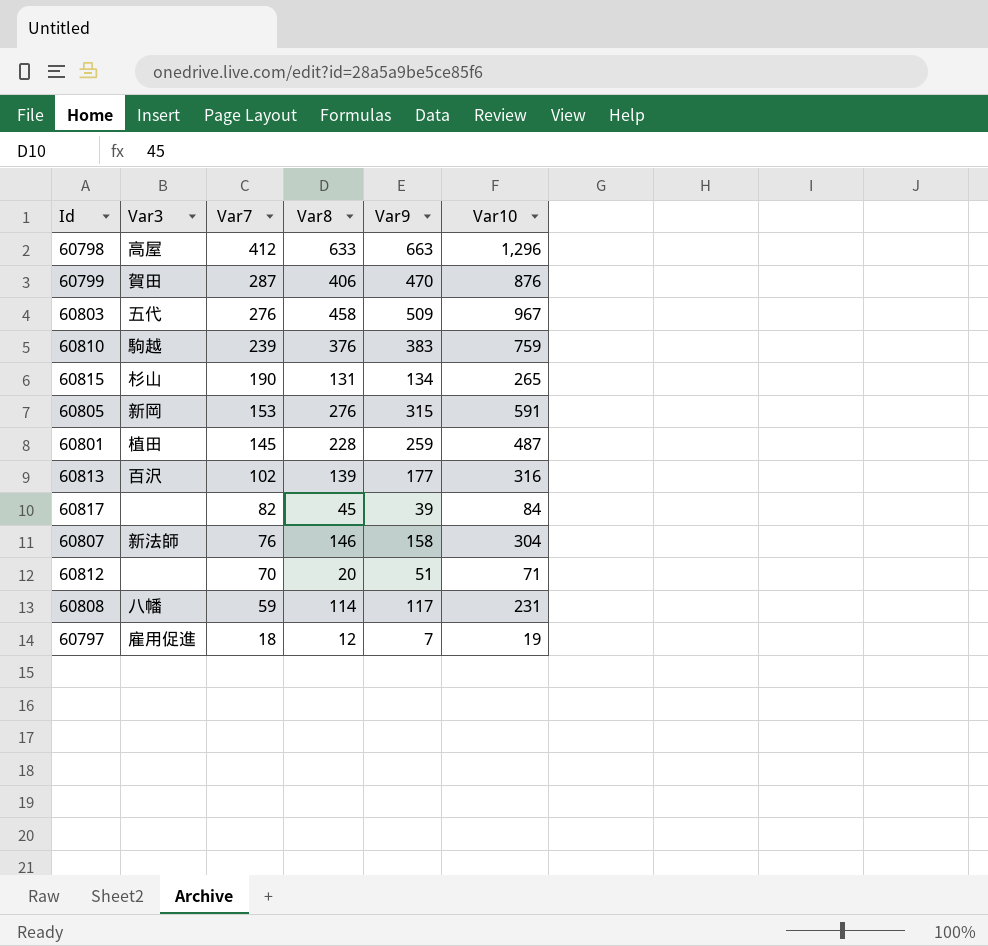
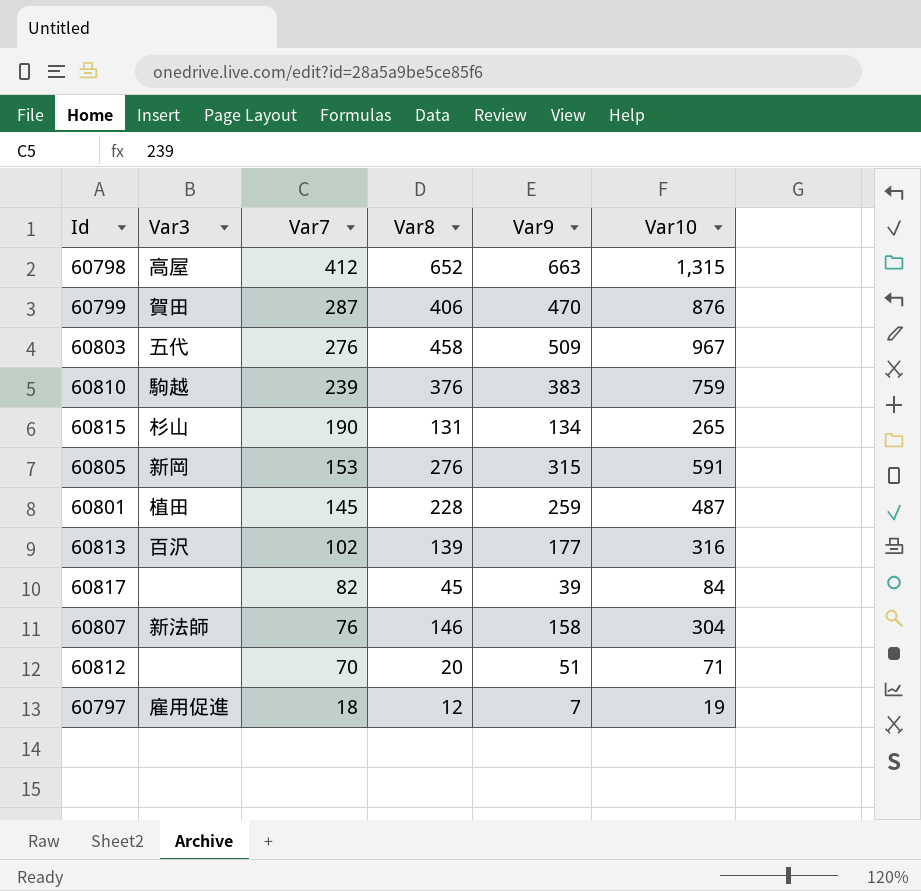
row 60808: 八幡 | 59 | 114 | 117 | 231 -> none
60798 | Var8: 633 -> 652
60798 | Var10: 1,296 -> 1,315

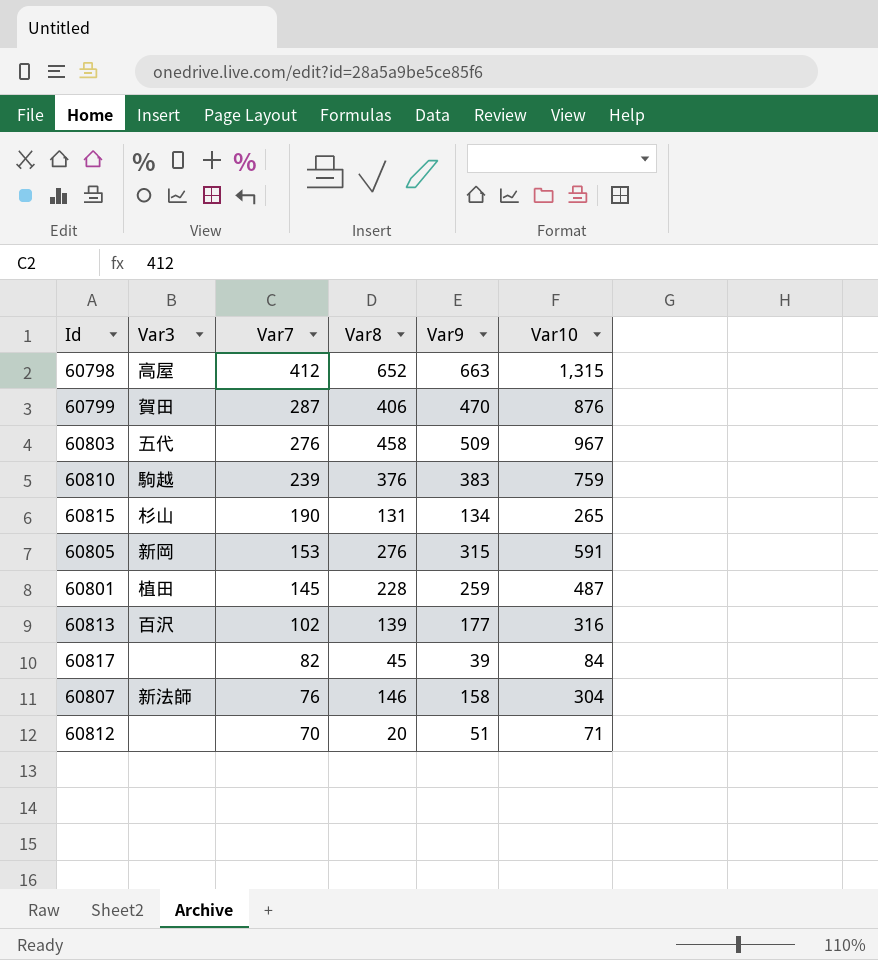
row 60797: 雇用促進 | 18 | 12 | 7 | 19 -> none

